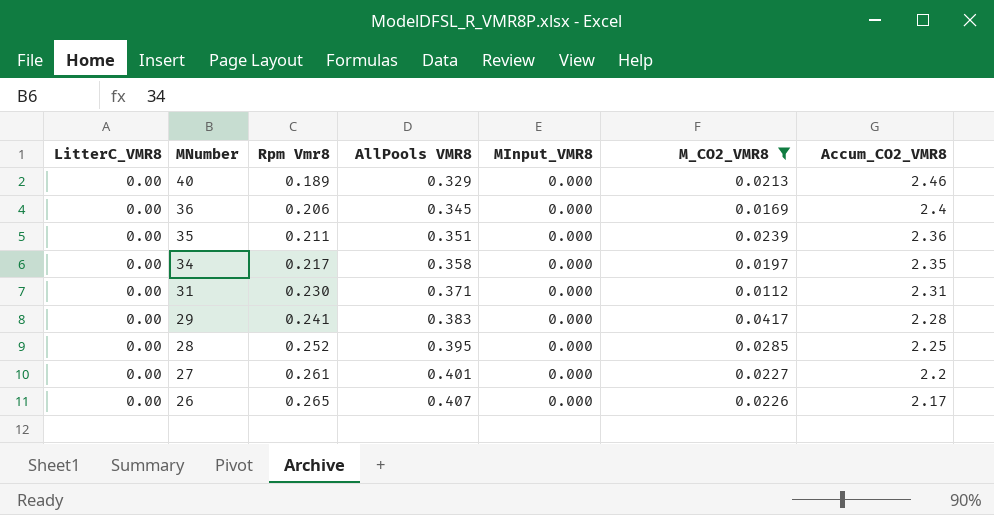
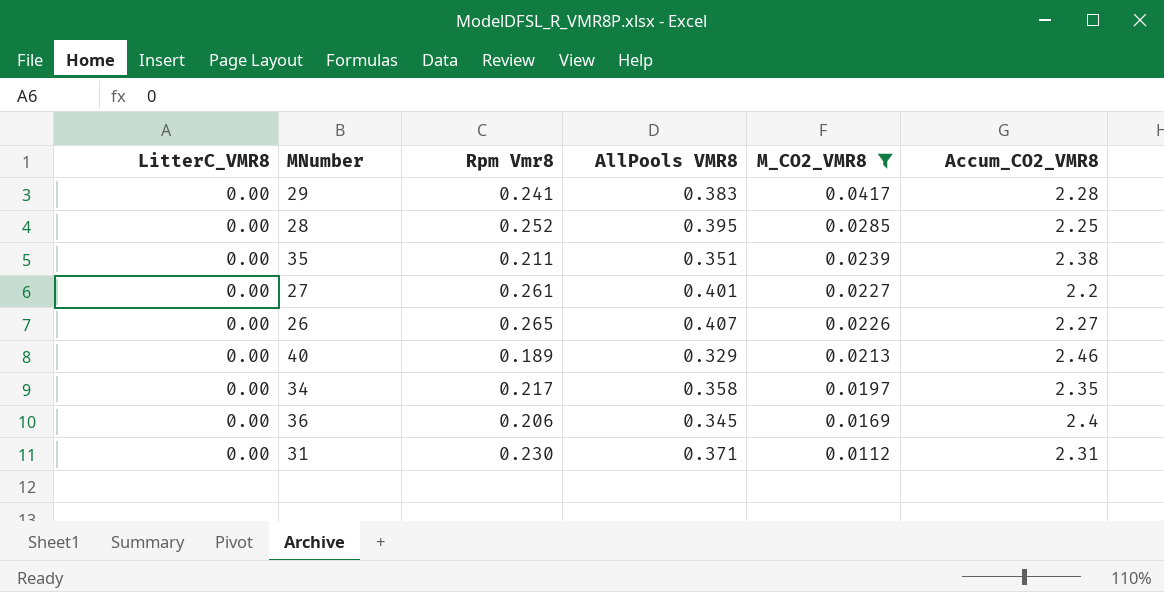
row order: MNumber descending -> M_CO2_VMR8 descending
column MInput_VMR8 | position: 5 -> none
35 | Accum_CO2_VMR8: 2.36 -> 2.38
26 | Accum_CO2_VMR8: 2.17 -> 2.27

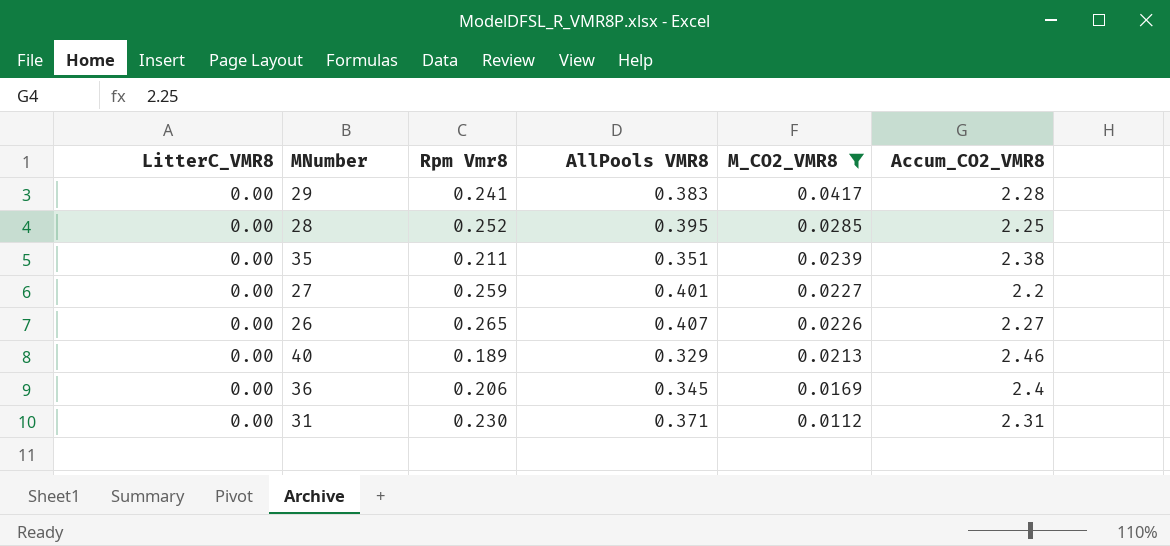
row 34: 0.00 | 0.217 | 0.358 | 0.0197 | 2.35 -> none
27 | Rpm Vmr8: 0.261 -> 0.259

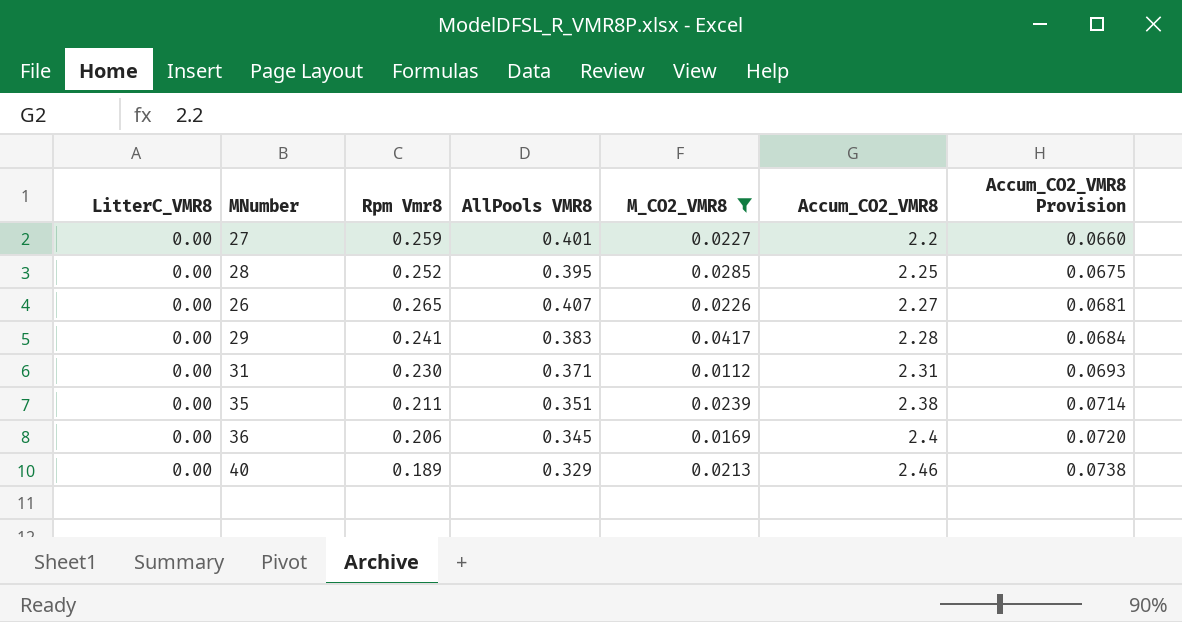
row order: M_CO2_VMR8 descending -> Accum_CO2_VMR8 ascending
column Accum_CO2_VMR8 Provision | formula: none -> [Accum_CO2_VMR8] * 0.03

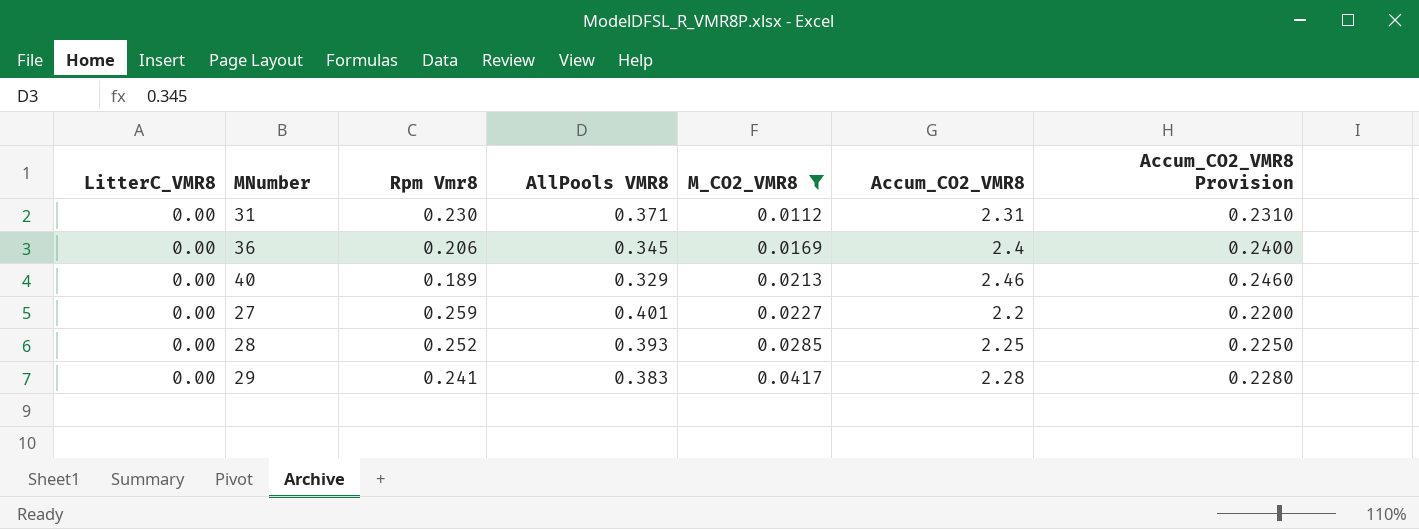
row order: Accum_CO2_VMR8 ascending -> M_CO2_VMR8 ascending
column Accum_CO2_VMR8 Provision | formula: [Accum_CO2_VMR8] * 0.03 -> [Accum_CO2_VMR8] * 0.1
row 26: 0.00 | 0.265 | 0.407 | 0.0226 | 2.27 | 0.0681 -> none
row 35: 0.00 | 0.211 | 0.351 | 0.0239 | 2.38 | 0.0714 -> none
28 | AllPools VMR8: 0.395 -> 0.393

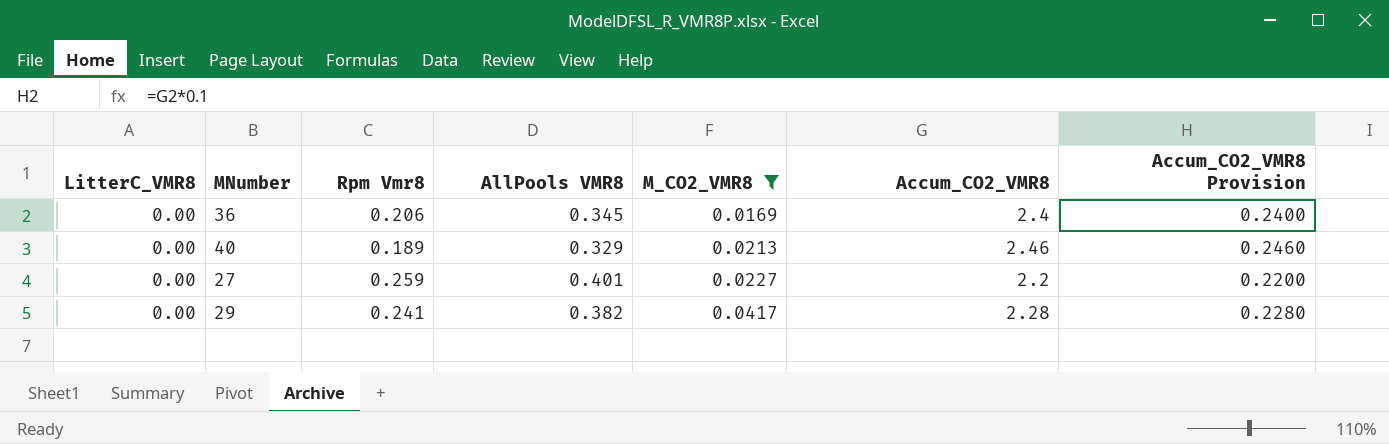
row 31: 0.00 | 0.230 | 0.371 | 0.0112 | 2.31 | 0.2310 -> none
row 28: 0.00 | 0.252 | 0.393 | 0.0285 | 2.25 | 0.2250 -> none
29 | AllPools VMR8: 0.383 -> 0.382

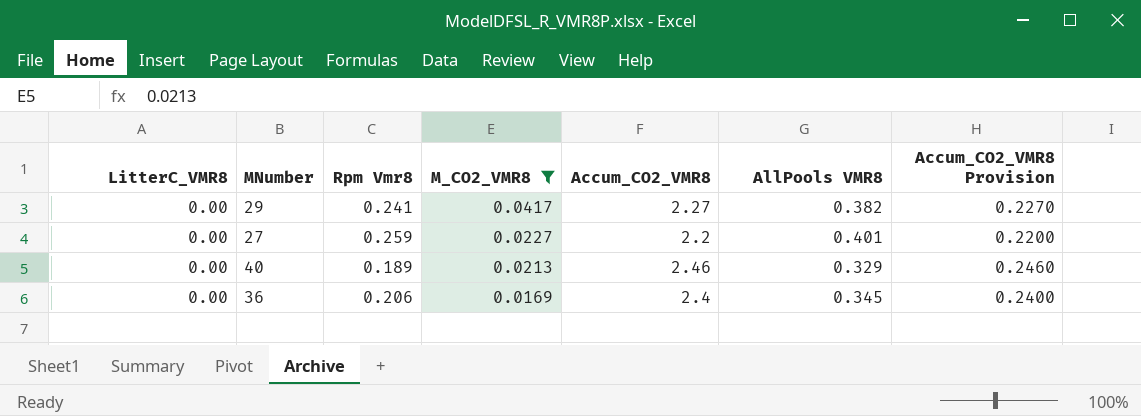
row order: M_CO2_VMR8 ascending -> M_CO2_VMR8 descending
column AllPools VMR8 | position: 4 -> 6
29 | Accum_CO2_VMR8: 2.28 -> 2.27
29 | Accum_CO2_VMR8 Provision: 0.2280 -> 0.2270

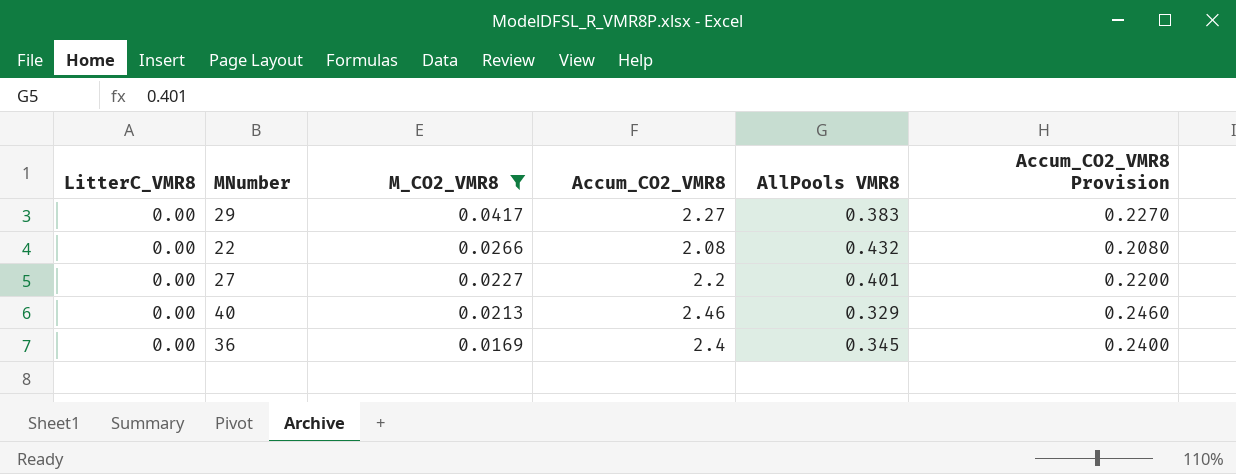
column Rpm Vmr8 | position: 3 -> none
29 | AllPools VMR8: 0.382 -> 0.383
row 22: none -> 0.00 | 0.0266 | 2.08 | 0.432 | 0.2080

